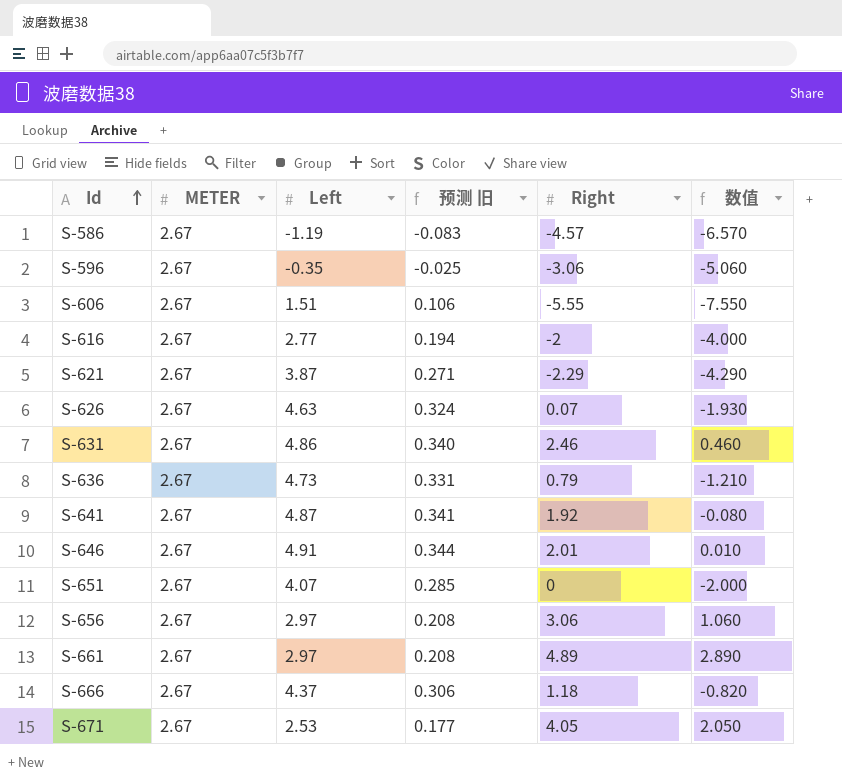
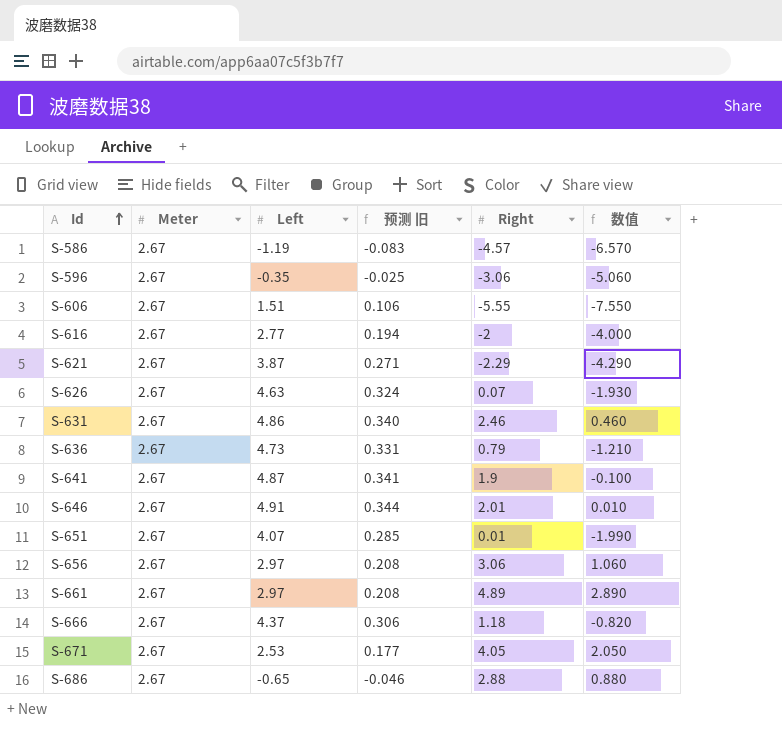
column name: METER -> Meter
S-641 | Right: 1.92 -> 1.9
S-641 | 数值: -0.080 -> -0.100
S-651 | Right: 0 -> 0.01
S-651 | 数值: -2.000 -> -1.990
row S-686: none -> 2.67 | -0.65 | -0.046 | 2.88 | 0.880

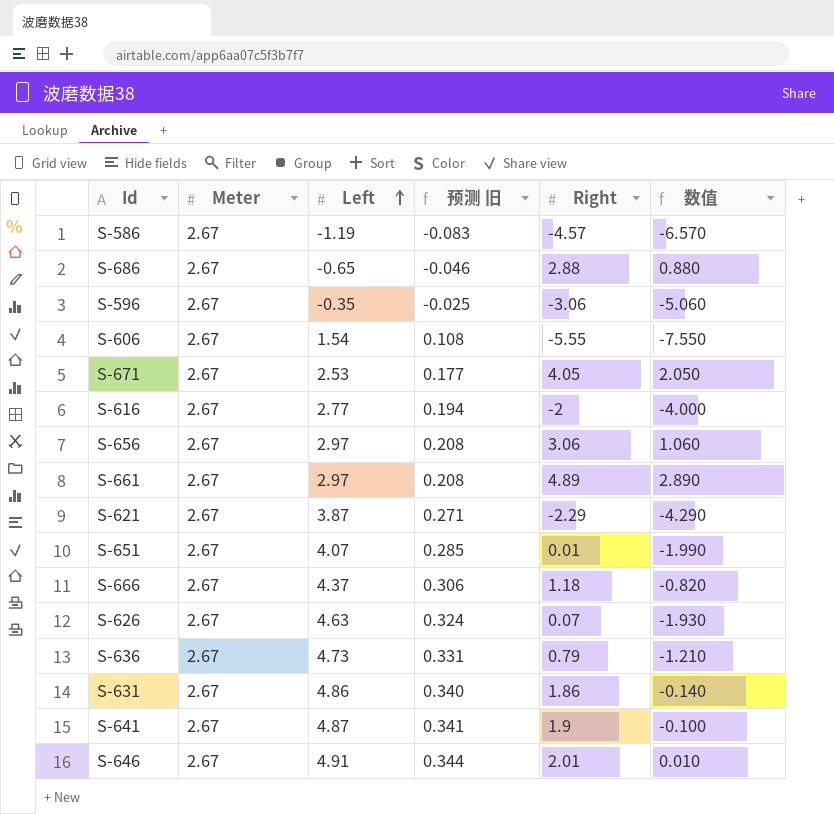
row order: Id ascending -> Left ascending
S-606 | Left: 1.51 -> 1.54
S-606 | 预测 旧: 0.106 -> 0.108
S-631 | Right: 2.46 -> 1.86
S-631 | 数值: 0.460 -> -0.140

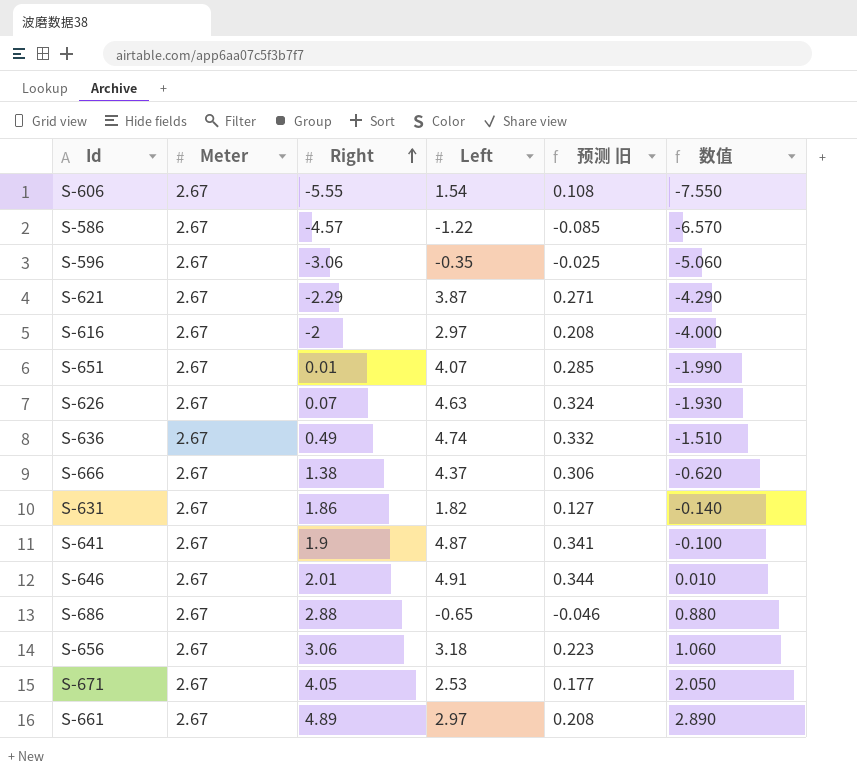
row order: Left ascending -> Right ascending
column Right | position: 5 -> 3
S-586 | Left: -1.19 -> -1.22
S-586 | 预测 旧: -0.083 -> -0.085
S-616 | Left: 2.77 -> 2.97
S-616 | 预测 旧: 0.194 -> 0.208
S-636 | Right: 0.79 -> 0.49
S-636 | Left: 4.73 -> 4.74
S-636 | 预测 旧: 0.331 -> 0.332
S-636 | 数值: -1.210 -> -1.510
S-666 | Right: 1.18 -> 1.38
S-666 | 数值: -0.820 -> -0.620
S-631 | Left: 4.86 -> 1.82
S-631 | 预测 旧: 0.340 -> 0.127
S-656 | Left: 2.97 -> 3.18
S-656 | 预测 旧: 0.208 -> 0.223

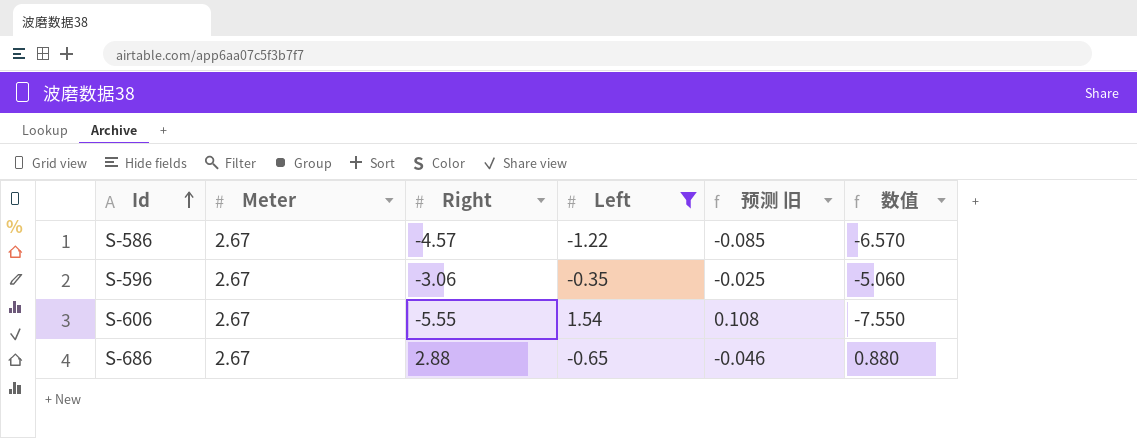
filter: none -> Left <= 1.54
row order: Right ascending -> Id ascending

